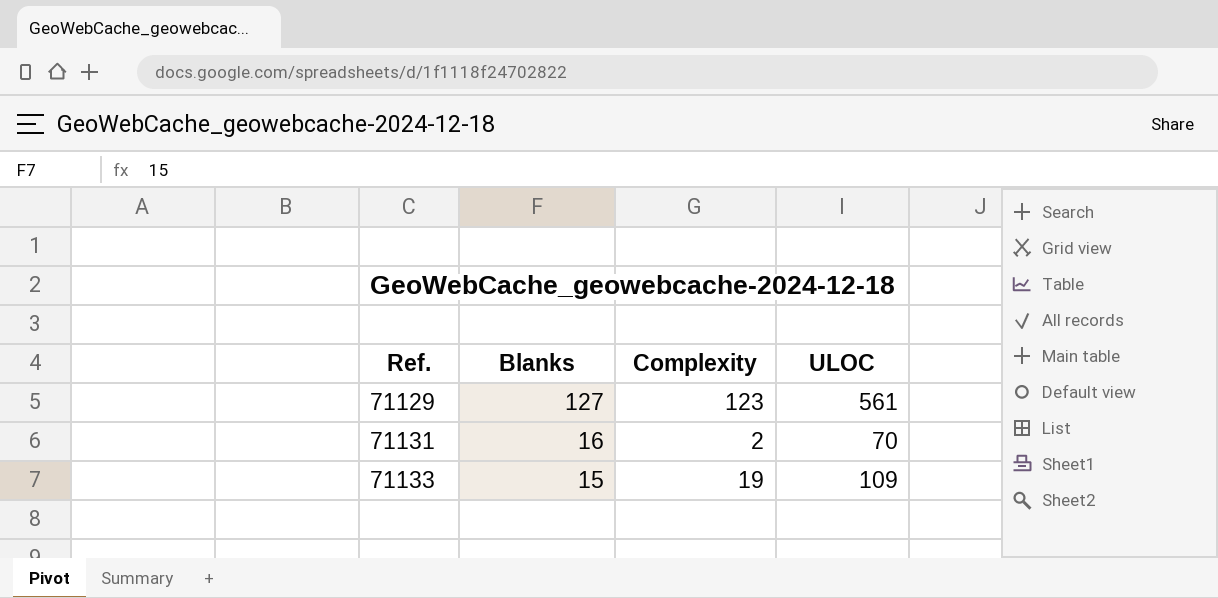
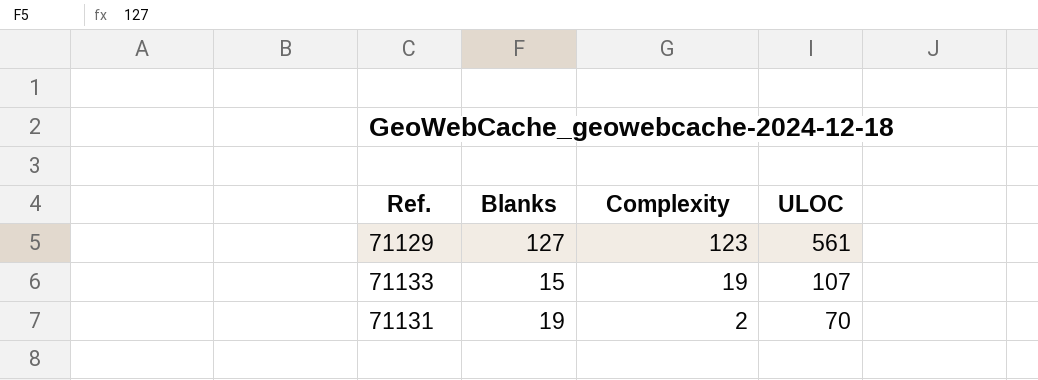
row order: Ref. ascending -> Complexity descending
71133 | ULOC: 109 -> 107
71131 | Blanks: 16 -> 19

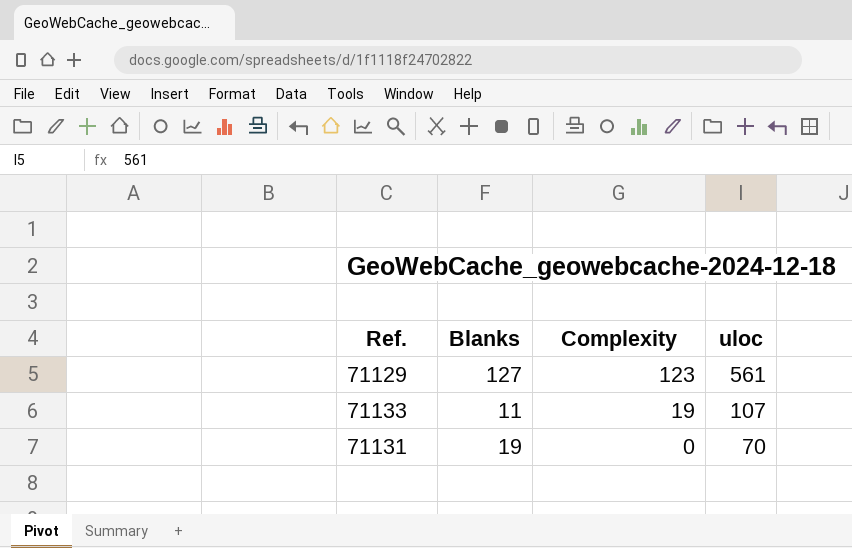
column name: ULOC -> uloc
71133 | Blanks: 15 -> 11
71131 | Complexity: 2 -> 0

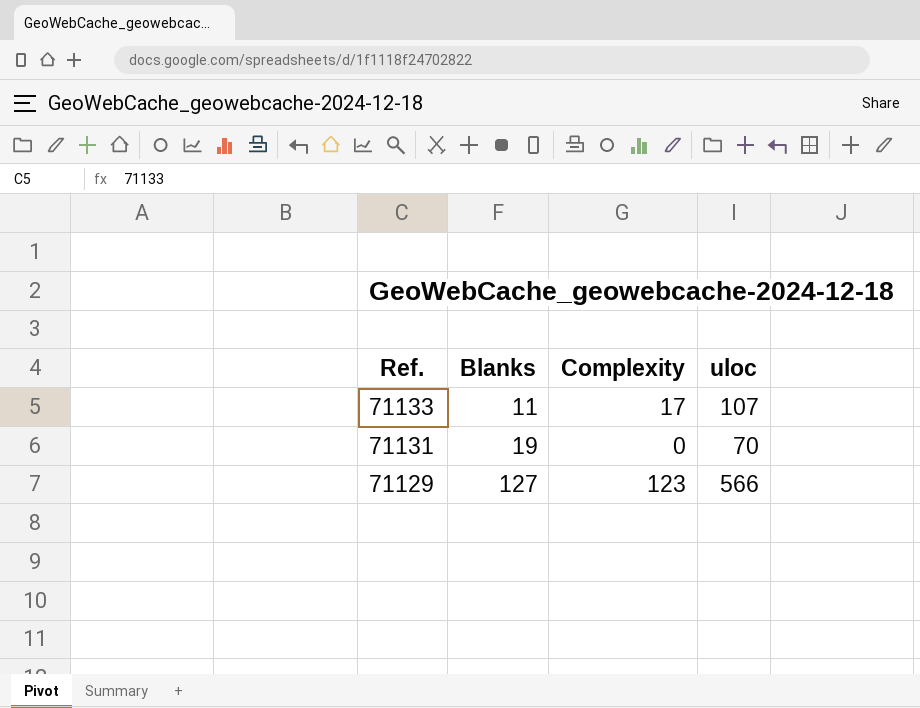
row order: Complexity descending -> Ref. descending
71133 | Complexity: 19 -> 17
71129 | uloc: 561 -> 566

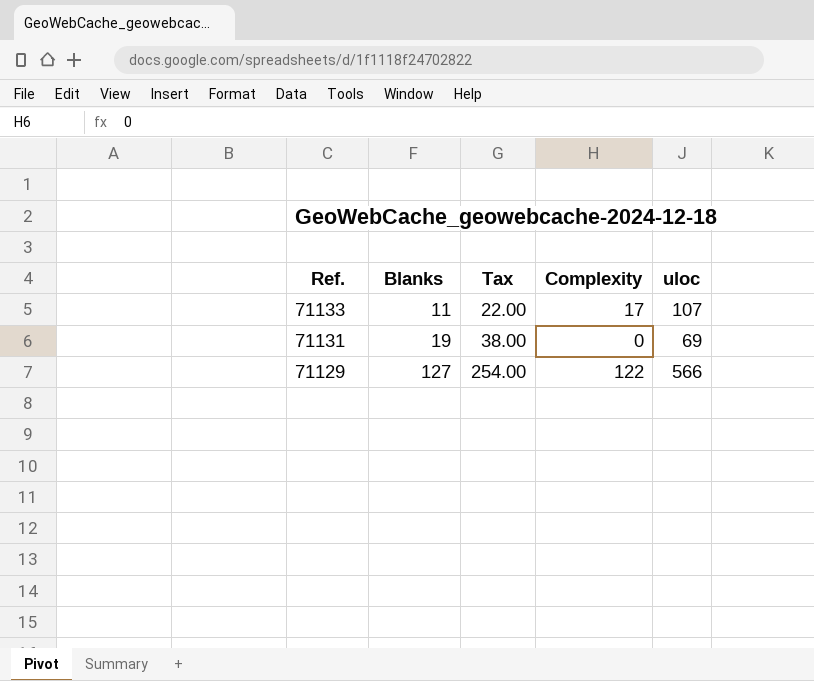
column Tax | formula: none -> [Blanks] * 2
71131 | uloc: 70 -> 69
71129 | Complexity: 123 -> 122

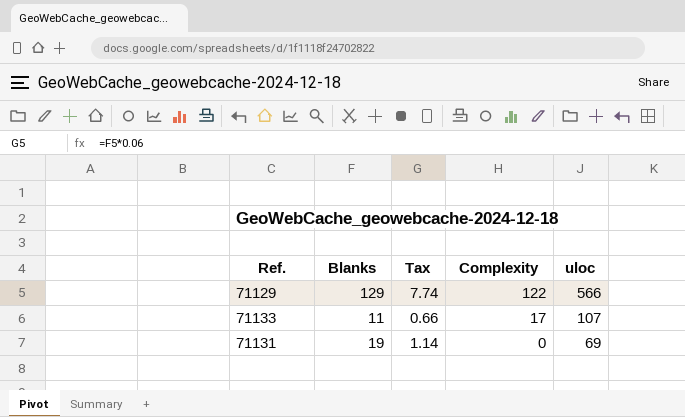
row order: Ref. descending -> Complexity descending
column Tax | formula: [Blanks] * 2 -> [Blanks] * 0.06
71129 | Blanks: 127 -> 129

